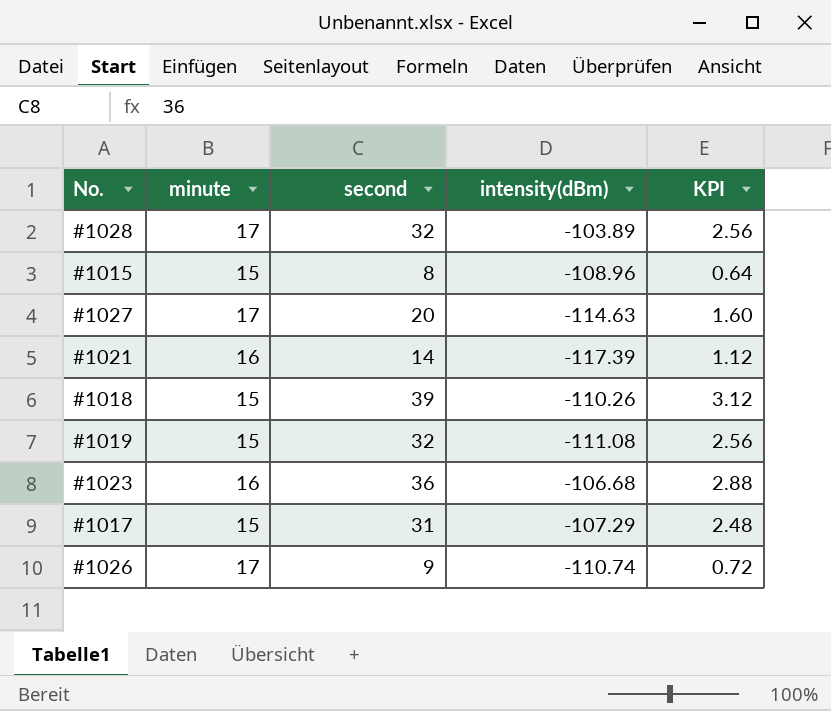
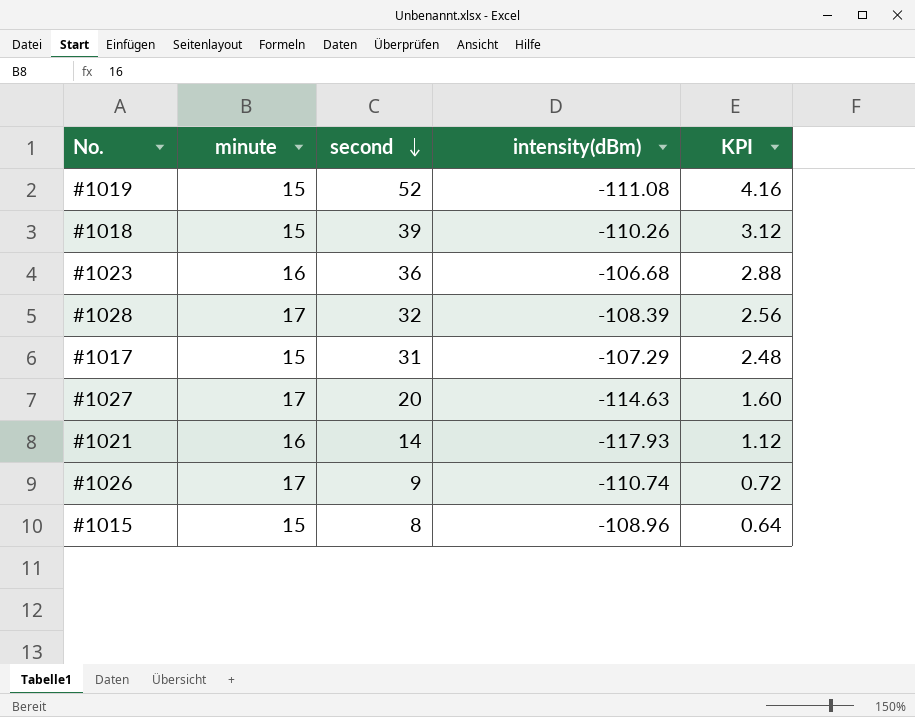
row order: none -> second descending
#1019 | second: 32 -> 52
#1019 | KPI: 2.56 -> 4.16
#1028 | intensity(dBm): -103.89 -> -108.39
#1021 | intensity(dBm): -117.39 -> -117.93

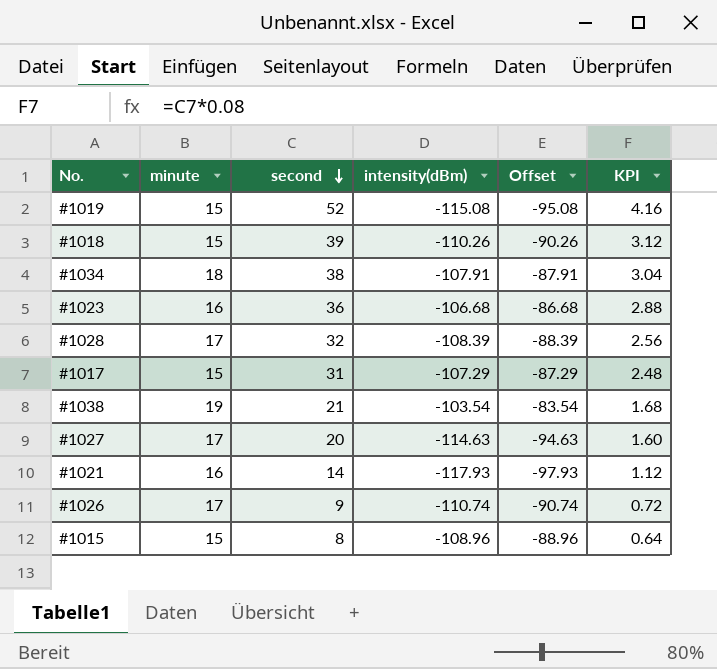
column Offset | formula: none -> [intensity(dBm)] + 20
#1019 | intensity(dBm): -111.08 -> -115.08
row #1034: none -> 18 | 38 | -107.91 | -87.91 | 3.04
row #1038: none -> 19 | 21 | -103.54 | -83.54 | 1.68

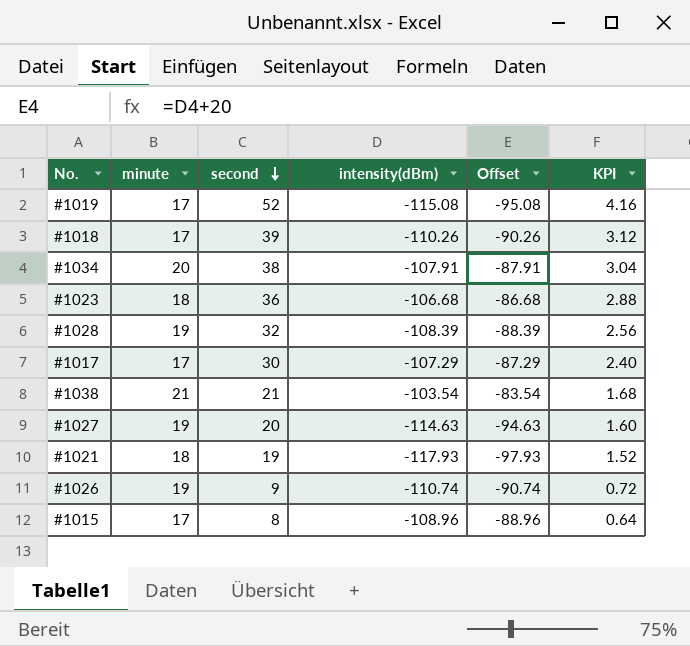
#1019 | minute: 15 -> 17
#1018 | minute: 15 -> 17
#1034 | minute: 18 -> 20
#1023 | minute: 16 -> 18
#1028 | minute: 17 -> 19
#1017 | minute: 15 -> 17
#1017 | second: 31 -> 30
#1017 | KPI: 2.48 -> 2.40
#1038 | minute: 19 -> 21
#1027 | minute: 17 -> 19
#1021 | minute: 16 -> 18
#1021 | second: 14 -> 19
#1021 | KPI: 1.12 -> 1.52
#1026 | minute: 17 -> 19
#1015 | minute: 15 -> 17

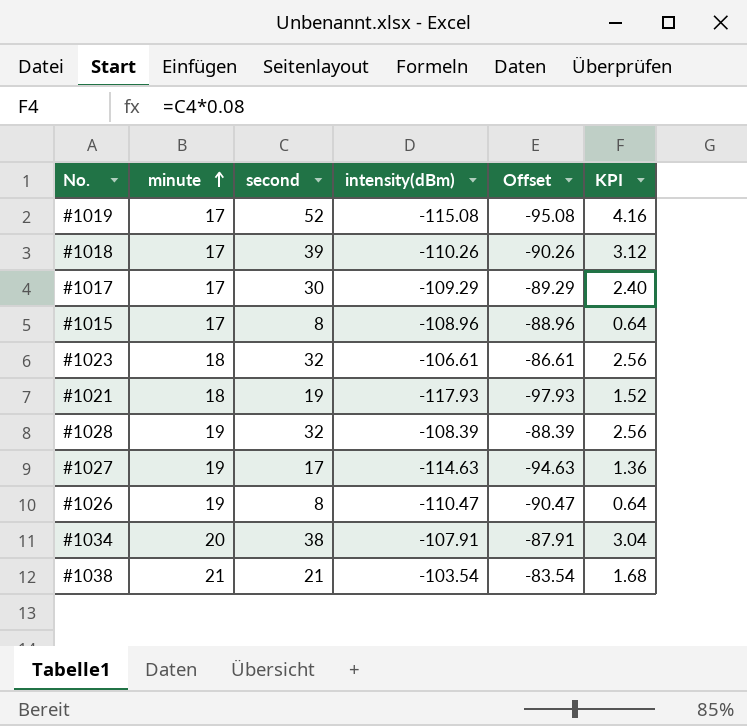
row order: second descending -> minute ascending
#1017 | intensity(dBm): -107.29 -> -109.29
#1017 | Offset: -87.29 -> -89.29
#1023 | second: 36 -> 32
#1023 | intensity(dBm): -106.68 -> -106.61
#1023 | Offset: -86.68 -> -86.61
#1023 | KPI: 2.88 -> 2.56
#1027 | second: 20 -> 17
#1027 | KPI: 1.60 -> 1.36
#1026 | second: 9 -> 8
#1026 | intensity(dBm): -110.74 -> -110.47
#1026 | Offset: -90.74 -> -90.47
#1026 | KPI: 0.72 -> 0.64

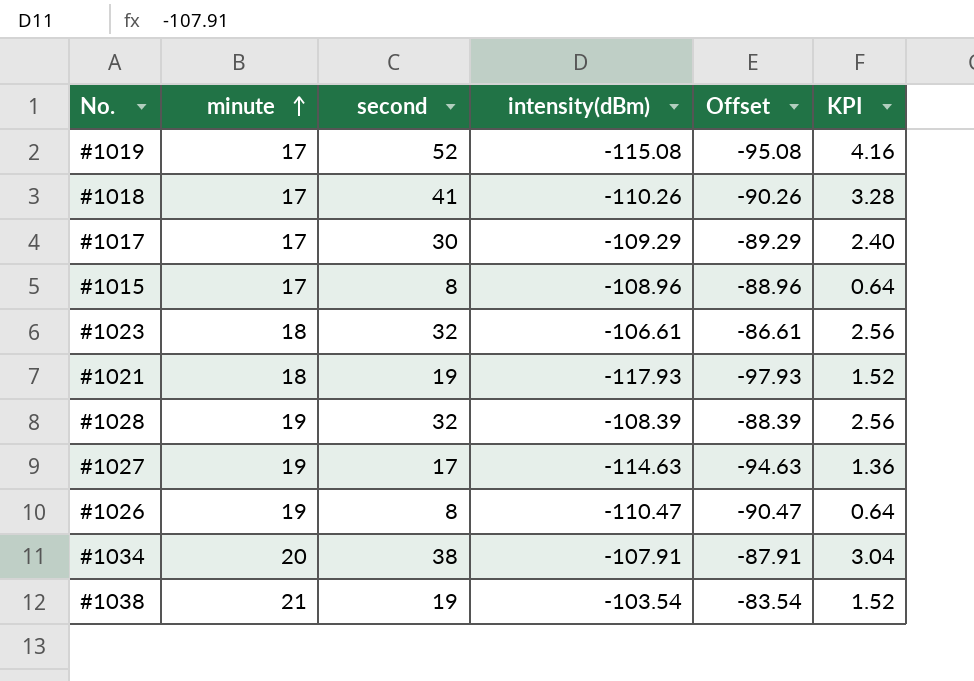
#1018 | second: 39 -> 41
#1018 | KPI: 3.12 -> 3.28
#1038 | second: 21 -> 19
#1038 | KPI: 1.68 -> 1.52

